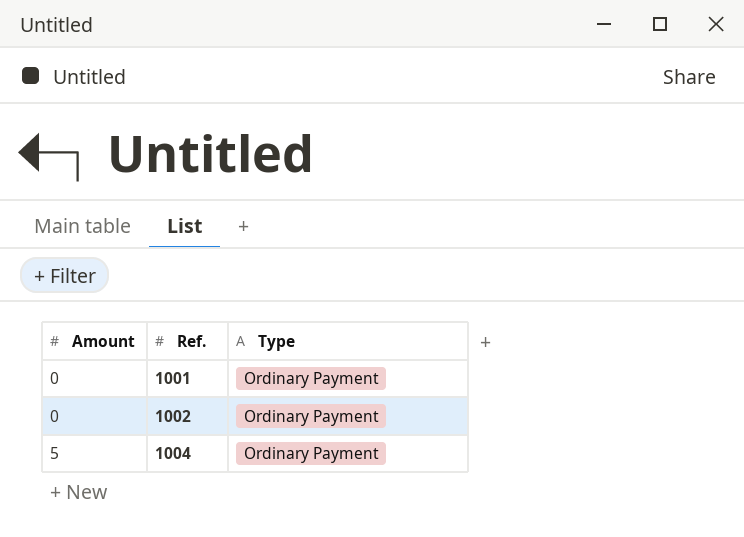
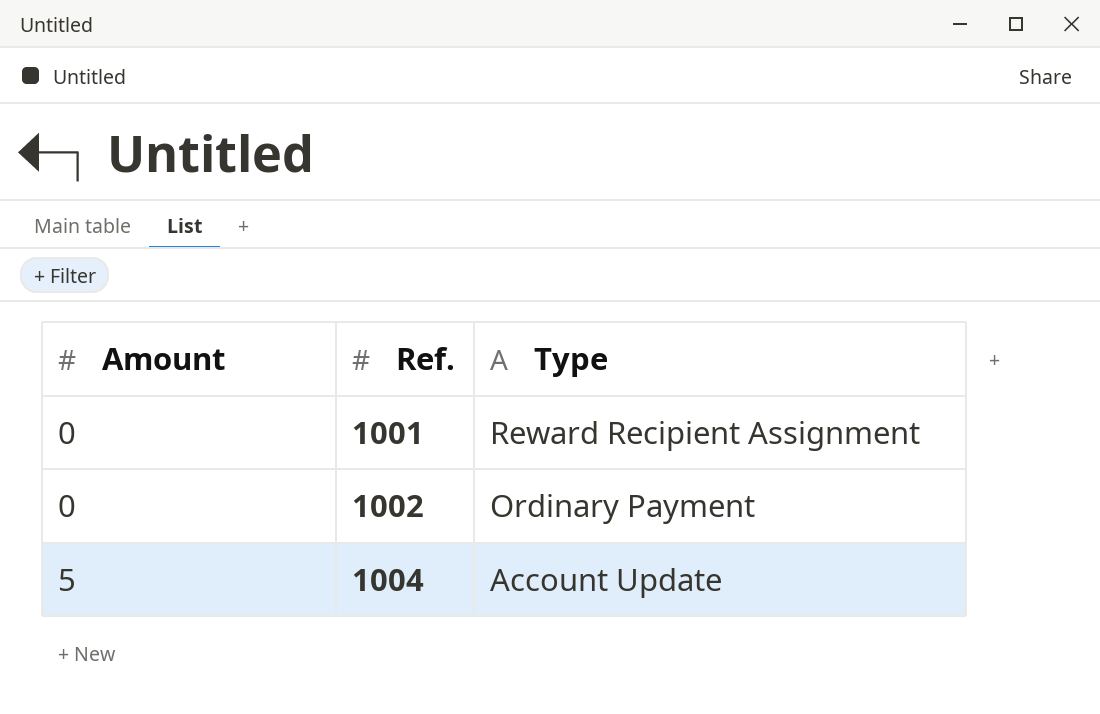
1001 | Type: Ordinary Payment -> Reward Recipient Assignment
1004 | Type: Ordinary Payment -> Account Update

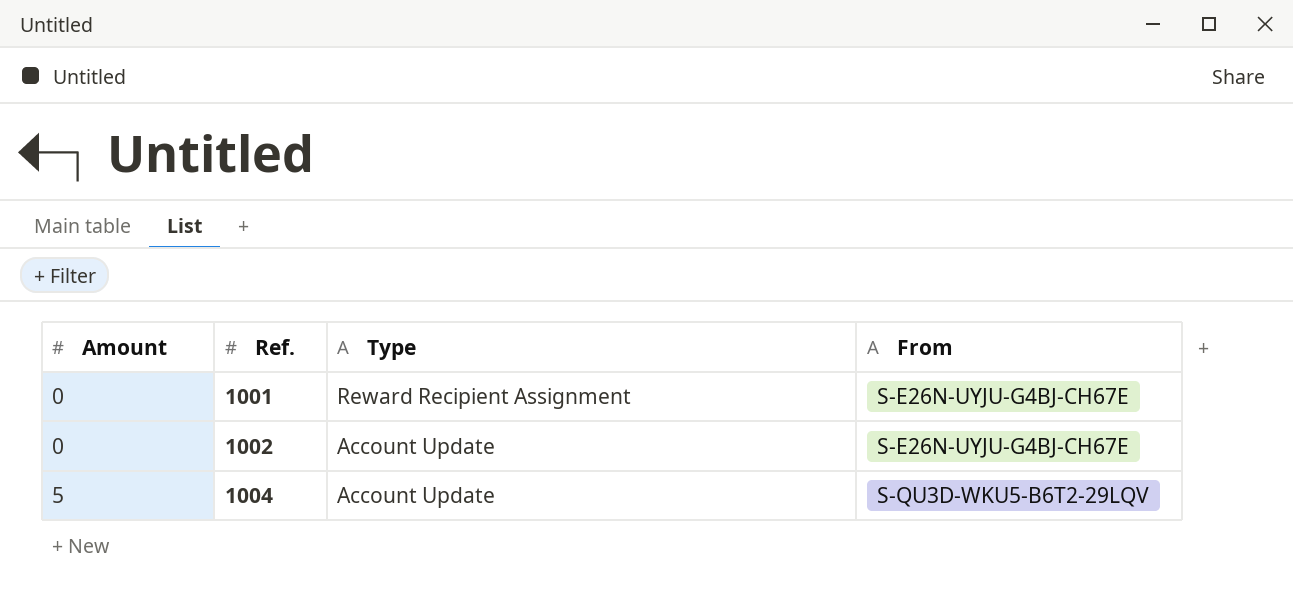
column From | position: none -> 4
1002 | Type: Ordinary Payment -> Account Update

